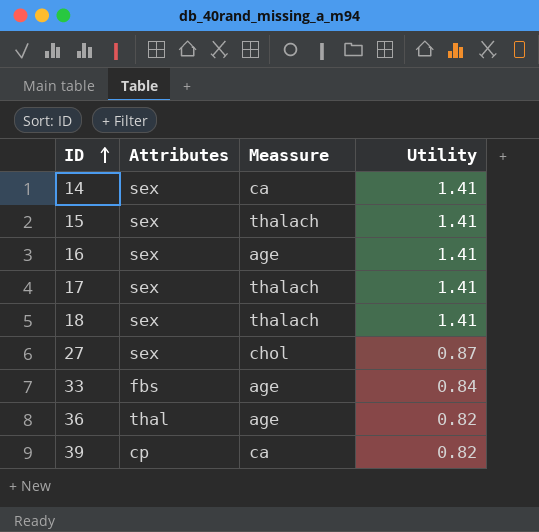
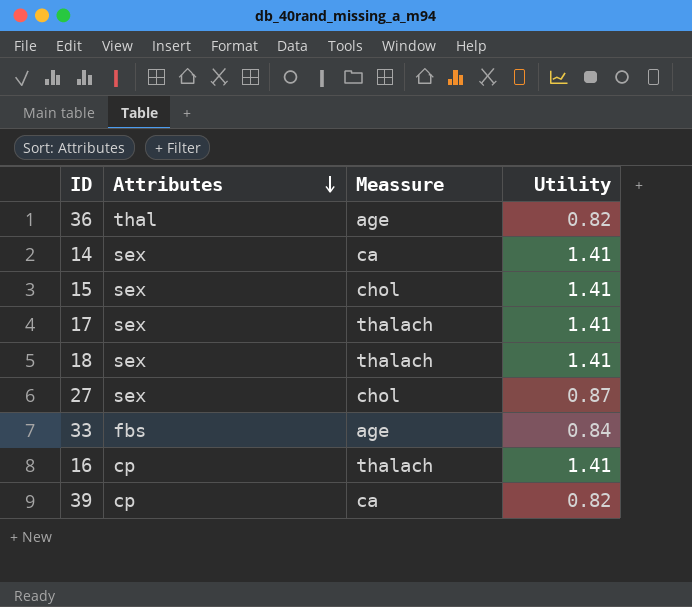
row order: ID ascending -> Attributes descending
15 | Meassure: thalach -> chol
16 | Attributes: sex -> cp
16 | Meassure: age -> thalach

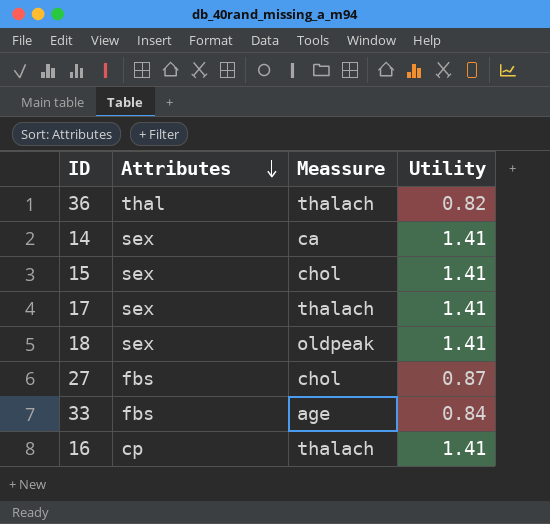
row 39: cp | ca | 0.82 -> none
36 | Meassure: age -> thalach
18 | Meassure: thalach -> oldpeak
27 | Attributes: sex -> fbs

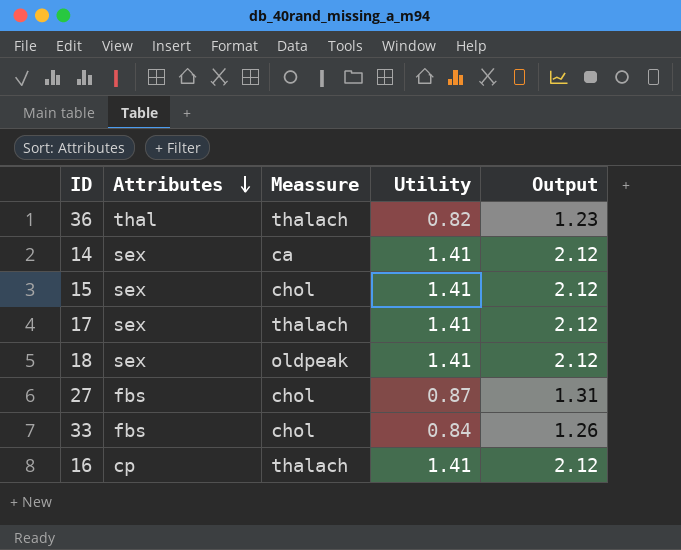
column Output | formula: none -> [Utility] * 1.5
33 | Meassure: age -> chol

